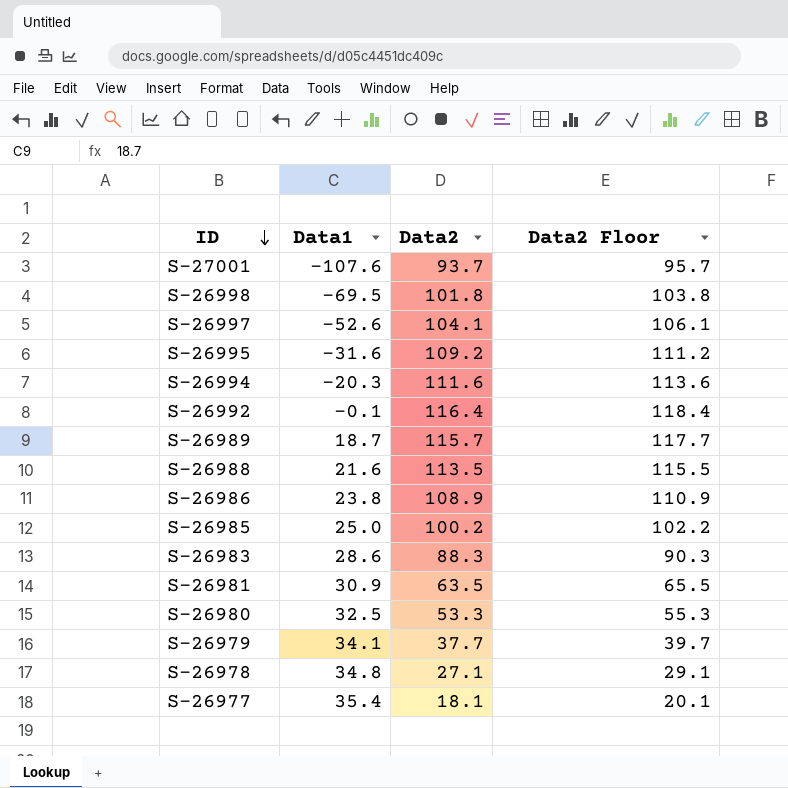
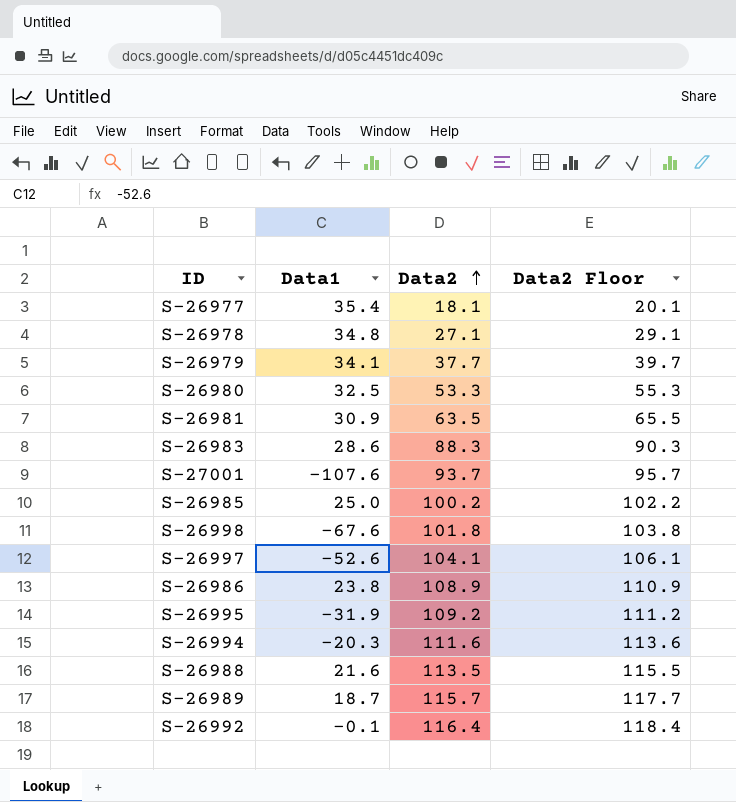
row order: ID descending -> Data2 ascending
S-26998 | Data1: -69.5 -> -67.6
S-26995 | Data1: -31.6 -> -31.9

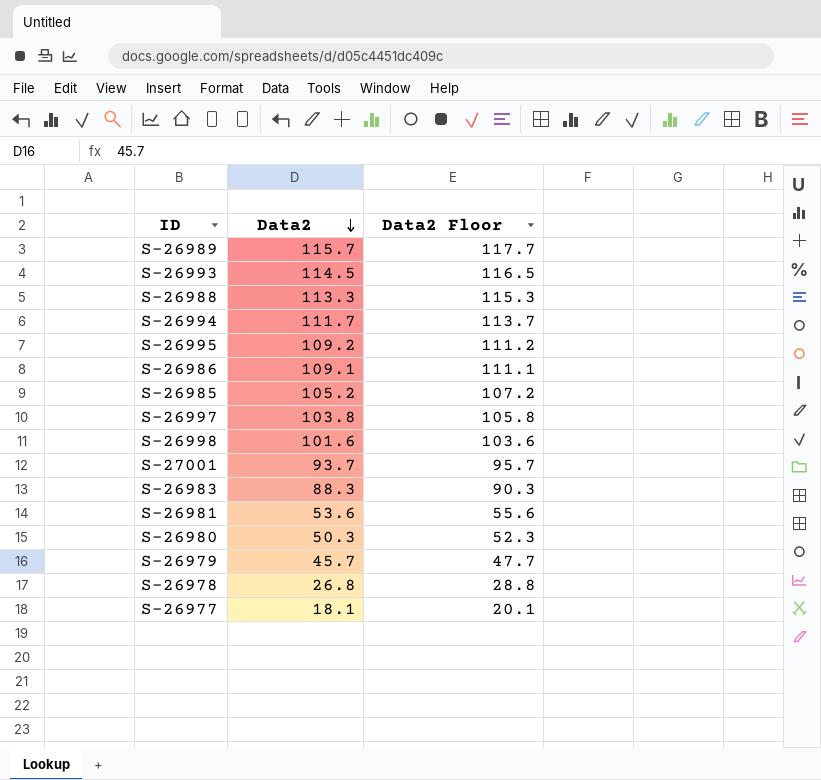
row order: Data2 ascending -> Data2 descending
column Data1 | position: 2 -> none
row S-26992: -0.1 | 116.4 | 118.4 -> none
row S-26993: none -> 114.5 | 116.5
S-26988 | Data2: 113.5 -> 113.3
S-26988 | Data2 Floor: 115.5 -> 115.3
S-26994 | Data2: 111.6 -> 111.7
S-26994 | Data2 Floor: 113.6 -> 113.7
S-26986 | Data2: 108.9 -> 109.1
S-26986 | Data2 Floor: 110.9 -> 111.1
S-26985 | Data2: 100.2 -> 105.2
S-26985 | Data2 Floor: 102.2 -> 107.2
S-26997 | Data2: 104.1 -> 103.8
S-26997 | Data2 Floor: 106.1 -> 105.8
S-26998 | Data2: 101.8 -> 101.6
S-26998 | Data2 Floor: 103.8 -> 103.6
S-26981 | Data2: 63.5 -> 53.6
S-26981 | Data2 Floor: 65.5 -> 55.6
S-26980 | Data2: 53.3 -> 50.3
S-26980 | Data2 Floor: 55.3 -> 52.3
S-26979 | Data2: 37.7 -> 45.7
S-26979 | Data2 Floor: 39.7 -> 47.7
S-26978 | Data2: 27.1 -> 26.8
S-26978 | Data2 Floor: 29.1 -> 28.8

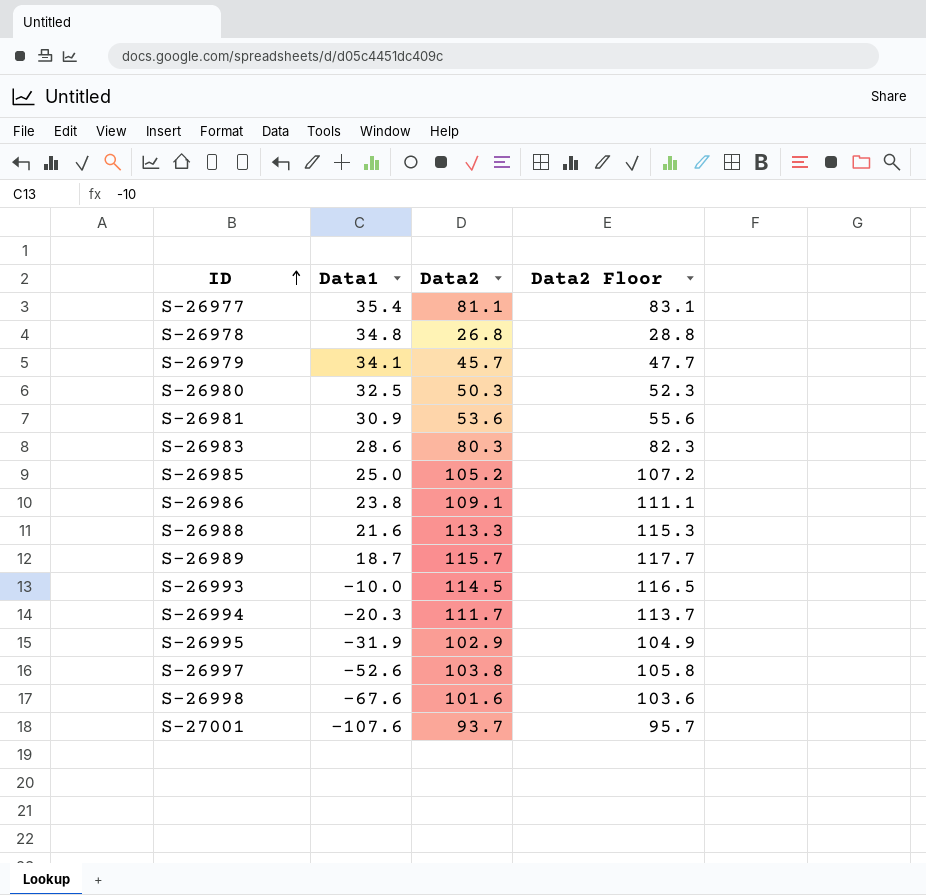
row order: Data2 descending -> ID ascending
column Data1 | position: none -> 2
S-26977 | Data2: 18.1 -> 81.1
S-26977 | Data2 Floor: 20.1 -> 83.1
S-26983 | Data2: 88.3 -> 80.3
S-26983 | Data2 Floor: 90.3 -> 82.3
S-26995 | Data2: 109.2 -> 102.9
S-26995 | Data2 Floor: 111.2 -> 104.9

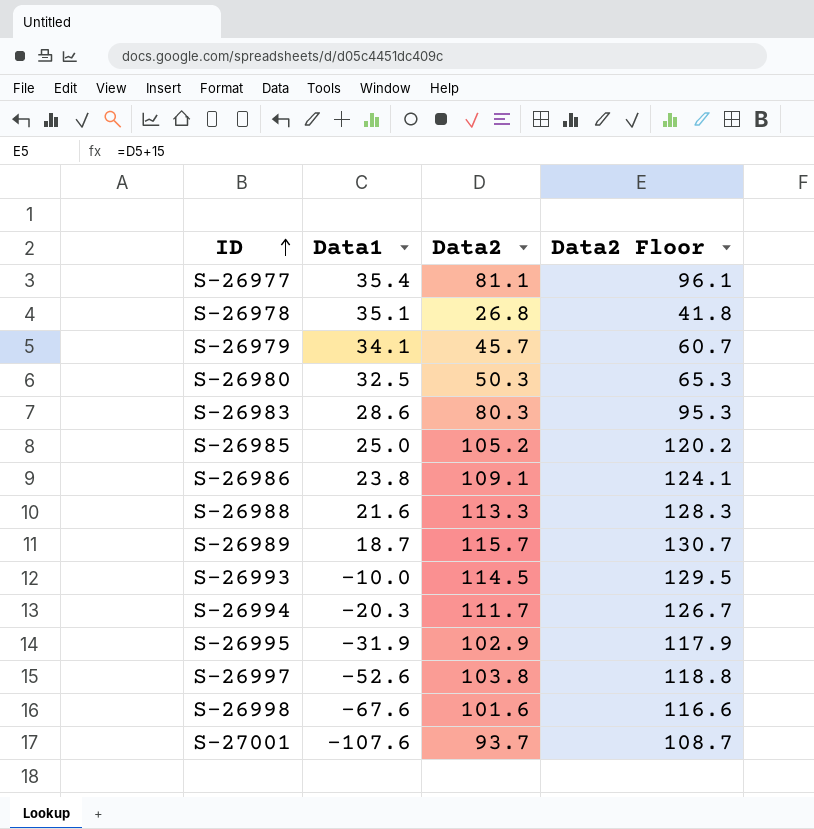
column Data2 Floor | formula: [Data2] + 2 -> [Data2] + 15
row S-26981: 30.9 | 53.6 | 55.6 -> none
S-26978 | Data1: 34.8 -> 35.1

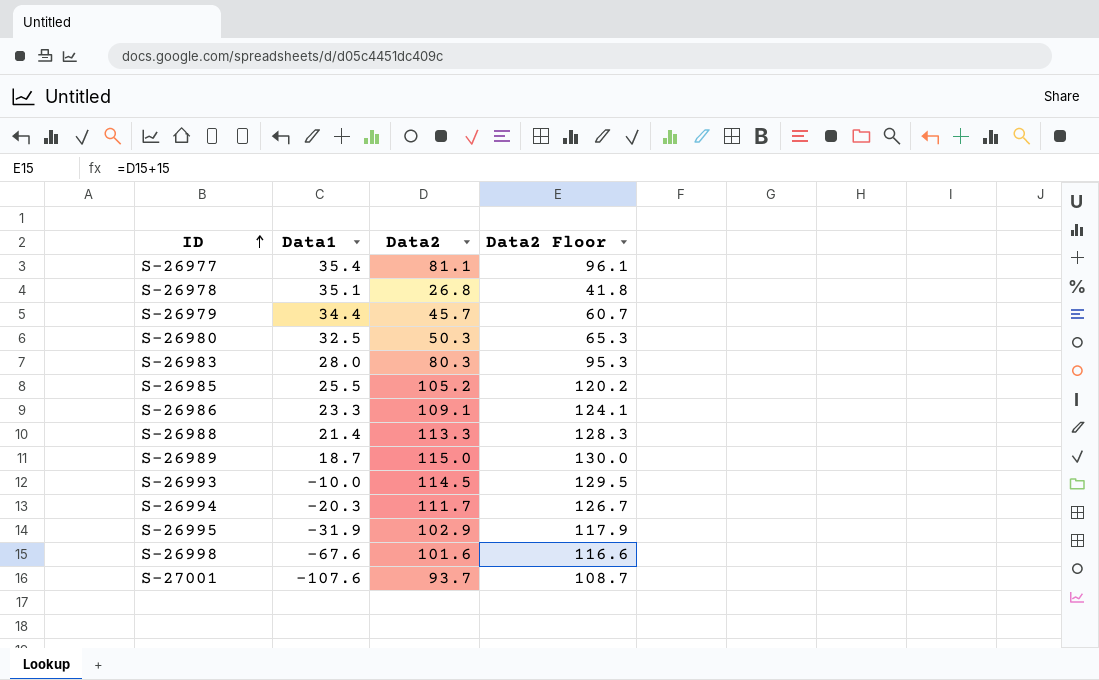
row S-26997: -52.6 | 103.8 | 118.8 -> none
S-26979 | Data1: 34.1 -> 34.4
S-26983 | Data1: 28.6 -> 28.0
S-26985 | Data1: 25.0 -> 25.5
S-26986 | Data1: 23.8 -> 23.3
S-26988 | Data1: 21.6 -> 21.4
S-26989 | Data2: 115.7 -> 115.0
S-26989 | Data2 Floor: 130.7 -> 130.0

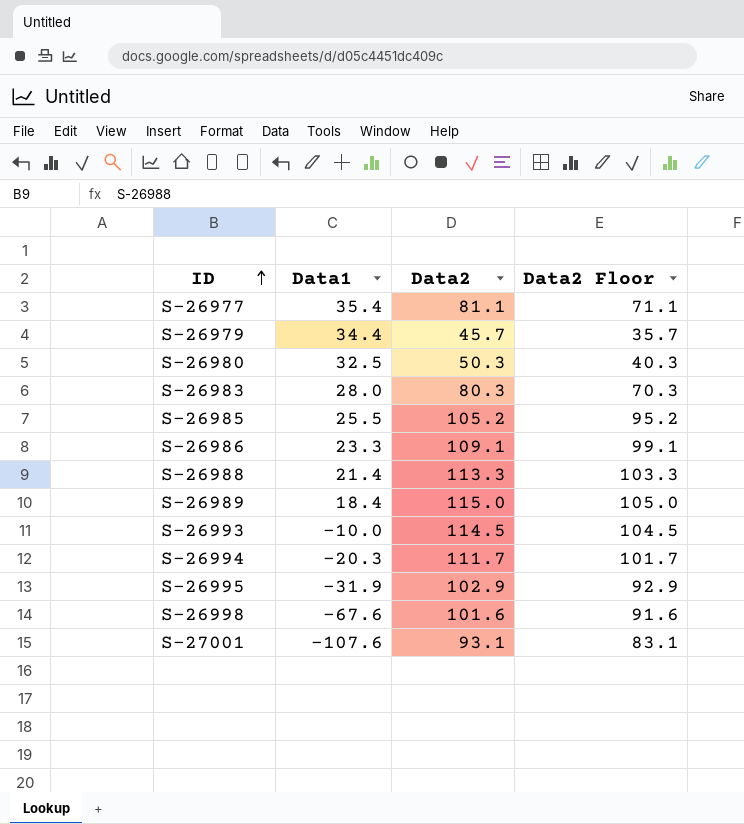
column Data2 Floor | formula: [Data2] + 15 -> [Data2] - 10
row S-26978: 35.1 | 26.8 | 41.8 -> none
S-26989 | Data1: 18.7 -> 18.4
S-27001 | Data2: 93.7 -> 93.1

